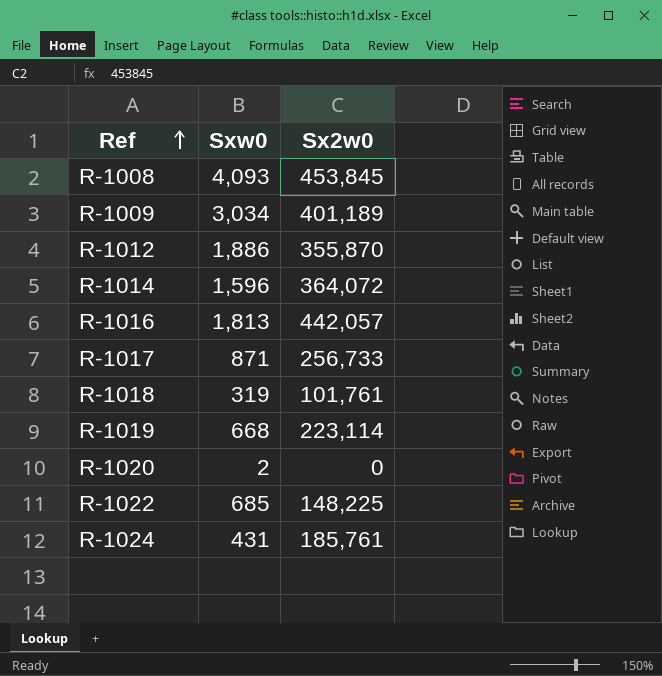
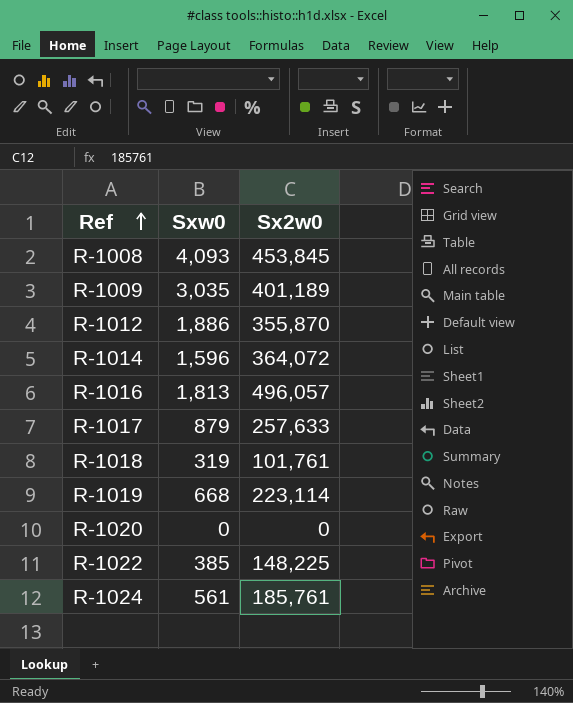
R-1009 | Sxw0: 3,034 -> 3,035
R-1016 | Sx2w0: 442,057 -> 496,057
R-1017 | Sxw0: 871 -> 879
R-1017 | Sx2w0: 256,733 -> 257,633
R-1020 | Sxw0: 2 -> 0
R-1022 | Sxw0: 685 -> 385
R-1024 | Sxw0: 431 -> 561

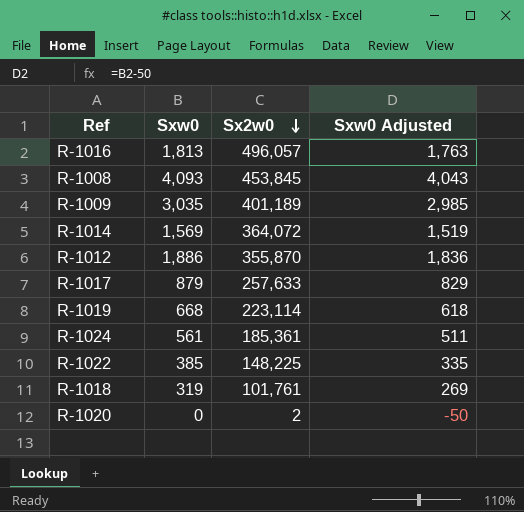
row order: Ref ascending -> Sx2w0 descending
column Sxw0 Adjusted | formula: none -> [Sxw0] - 50
R-1014 | Sxw0: 1,596 -> 1,569
R-1024 | Sx2w0: 185,761 -> 185,361
R-1020 | Sx2w0: 0 -> 2

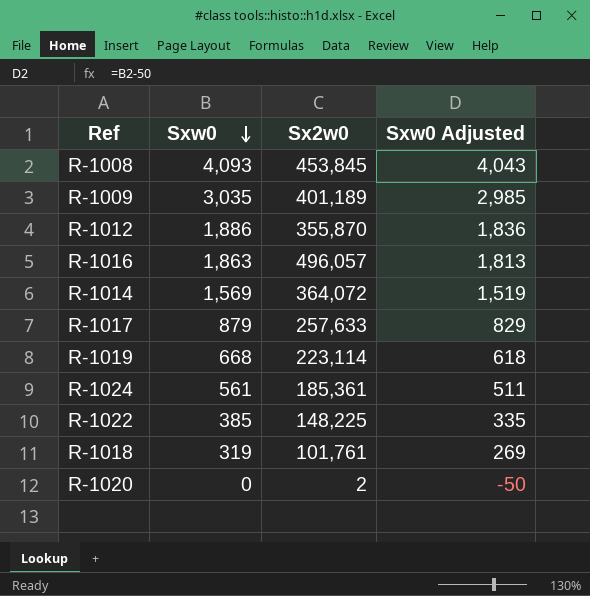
row order: Sx2w0 descending -> Sxw0 descending
R-1016 | Sxw0: 1,813 -> 1,863
R-1016 | Sxw0 Adjusted: 1,763 -> 1,813

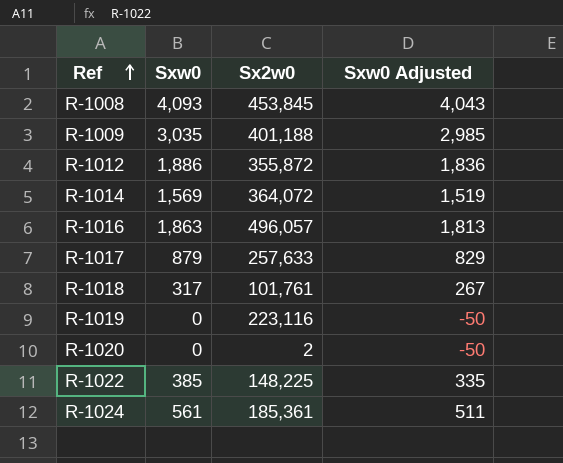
row order: Sxw0 descending -> Ref ascending
R-1009 | Sx2w0: 401,189 -> 401,188
R-1012 | Sx2w0: 355,870 -> 355,872
R-1018 | Sxw0: 319 -> 317
R-1018 | Sxw0 Adjusted: 269 -> 267
R-1019 | Sxw0: 668 -> 0
R-1019 | Sx2w0: 223,114 -> 223,116
R-1019 | Sxw0 Adjusted: 618 -> -50

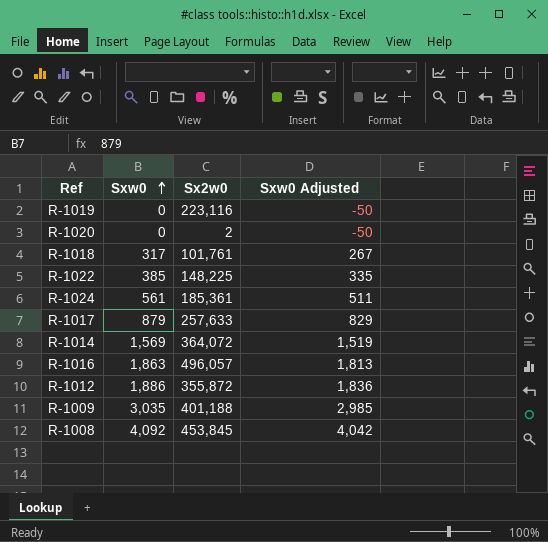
row order: Ref ascending -> Sxw0 ascending
R-1008 | Sxw0: 4,093 -> 4,092
R-1008 | Sxw0 Adjusted: 4,043 -> 4,042

